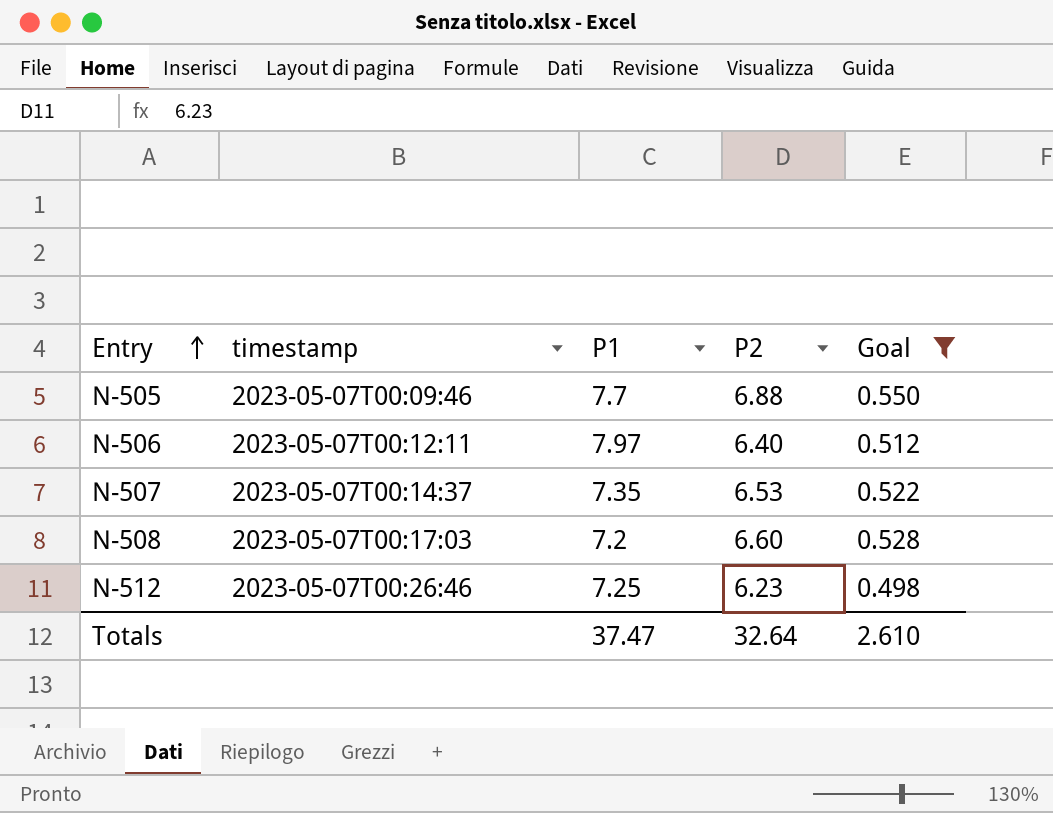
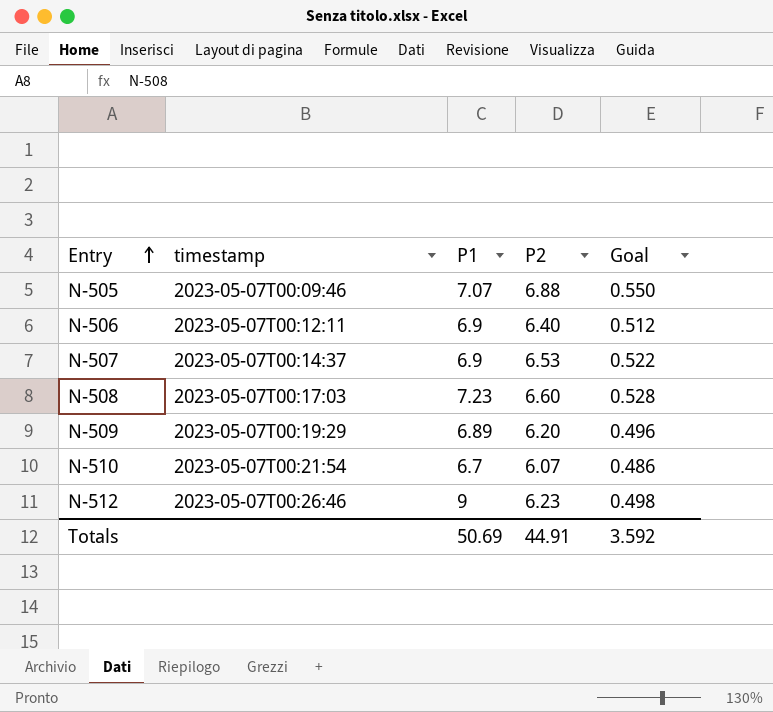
filter: Goal >= 0.498 -> none
N-505 | P1: 7.7 -> 7.07
N-506 | P1: 7.97 -> 6.9
N-507 | P1: 7.35 -> 6.9
N-508 | P1: 7.2 -> 7.23
N-512 | P1: 7.25 -> 9
Totals | P1: 37.47 -> 50.69
Totals | P2: 32.64 -> 44.91
Totals | Goal: 2.610 -> 3.592

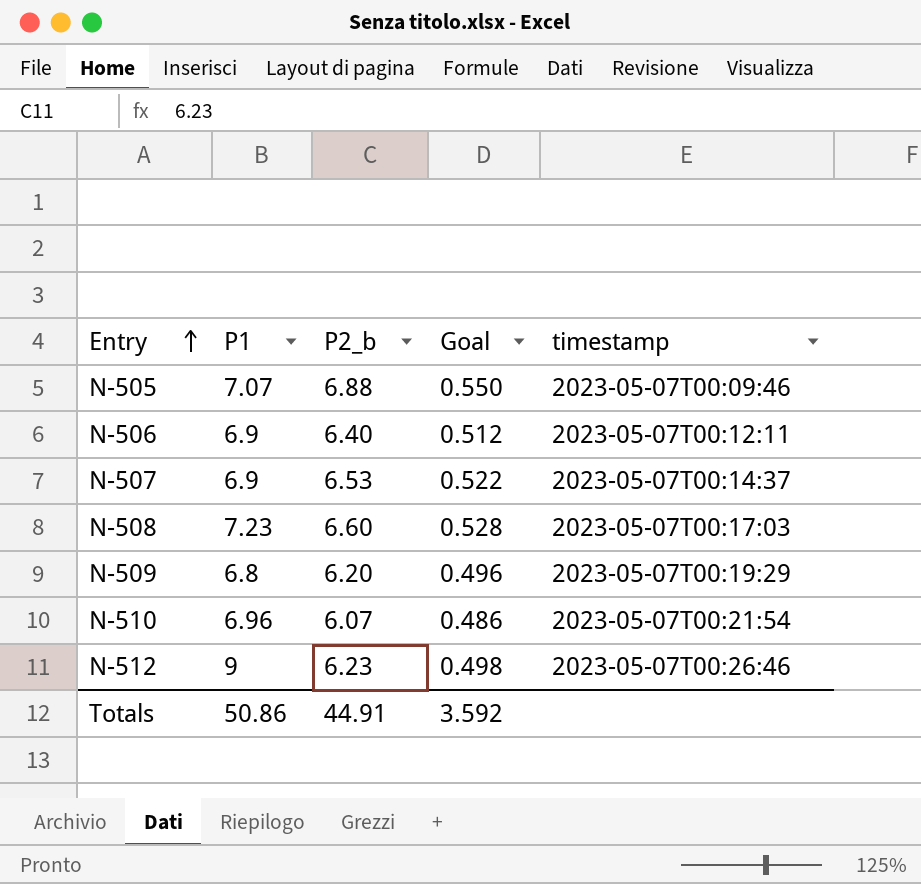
column name: P2 -> P2_b
column timestamp | position: 2 -> 5
N-509 | P1: 6.89 -> 6.8
N-510 | P1: 6.7 -> 6.96
Totals | P1: 50.69 -> 50.86

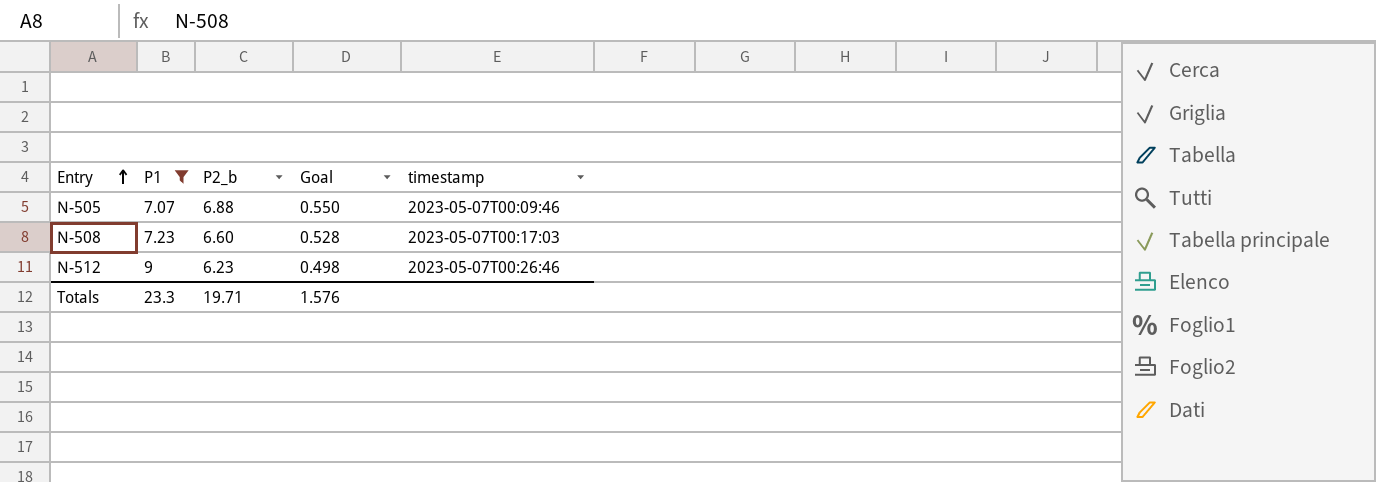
filter: none -> P1 >= 7.07
Totals | P1: 50.86 -> 23.3
Totals | P2_b: 44.91 -> 19.71
Totals | Goal: 3.592 -> 1.576

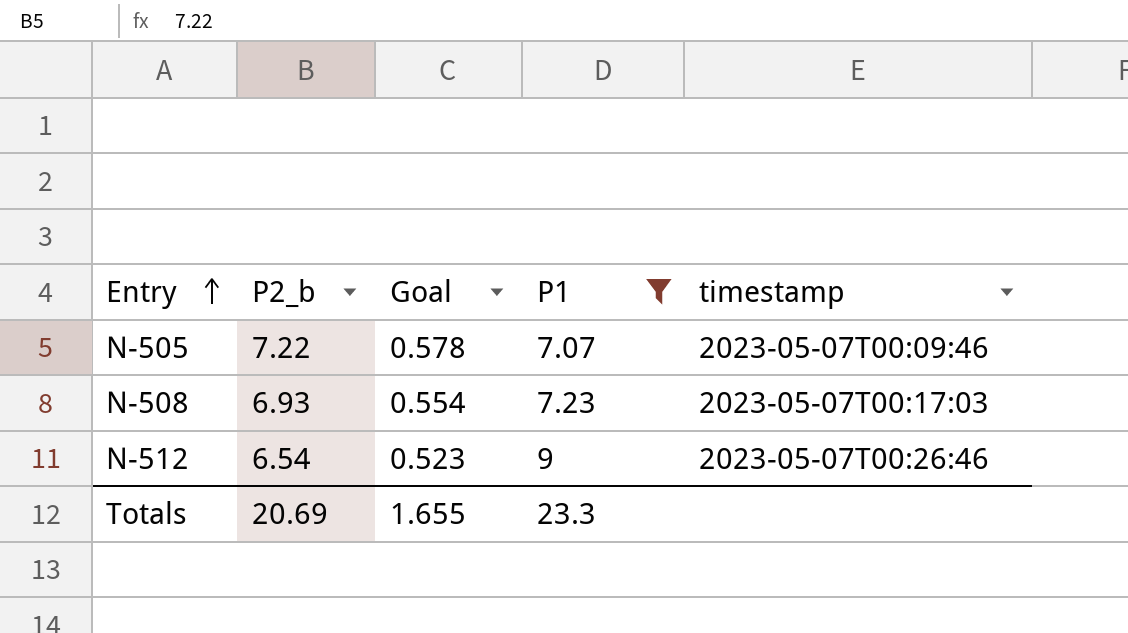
column P1 | position: 2 -> 4
N-505 | P2_b: 6.88 -> 7.22
N-505 | Goal: 0.550 -> 0.578
N-508 | P2_b: 6.60 -> 6.93
N-508 | Goal: 0.528 -> 0.554
N-512 | P2_b: 6.23 -> 6.54
N-512 | Goal: 0.498 -> 0.523
Totals | P2_b: 19.71 -> 20.69
Totals | Goal: 1.576 -> 1.655

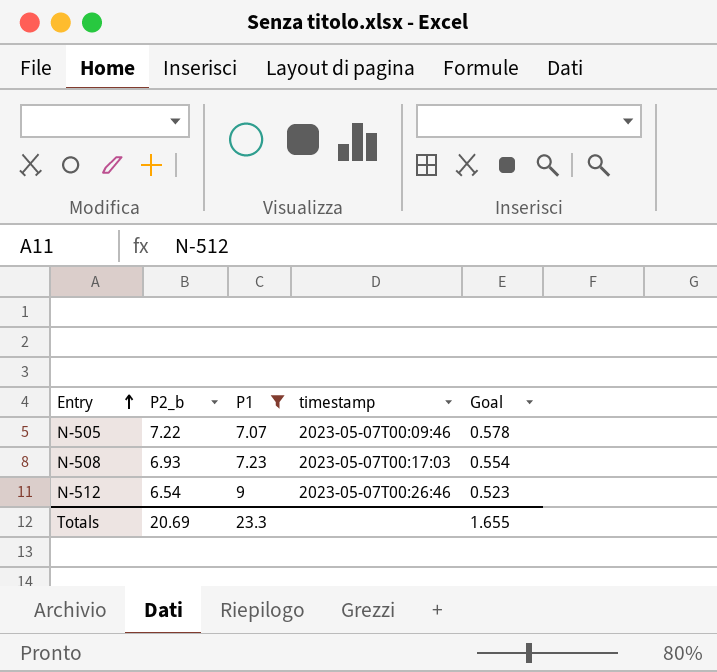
column Goal | position: 3 -> 5

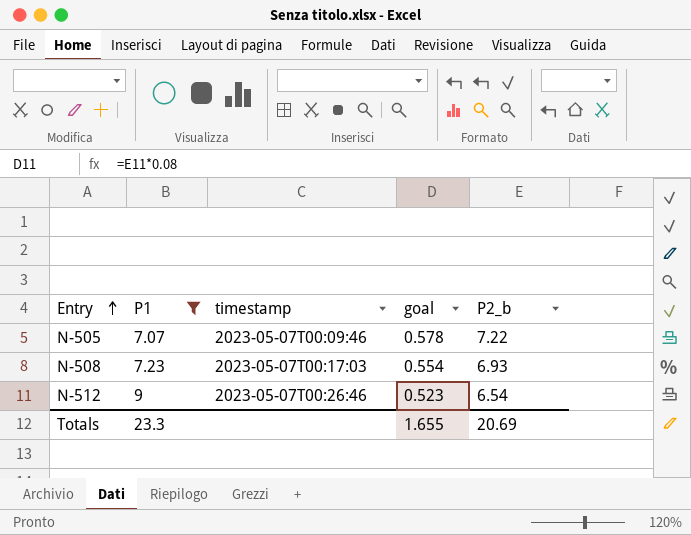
column name: Goal -> goal
column P2_b | position: 2 -> 5

